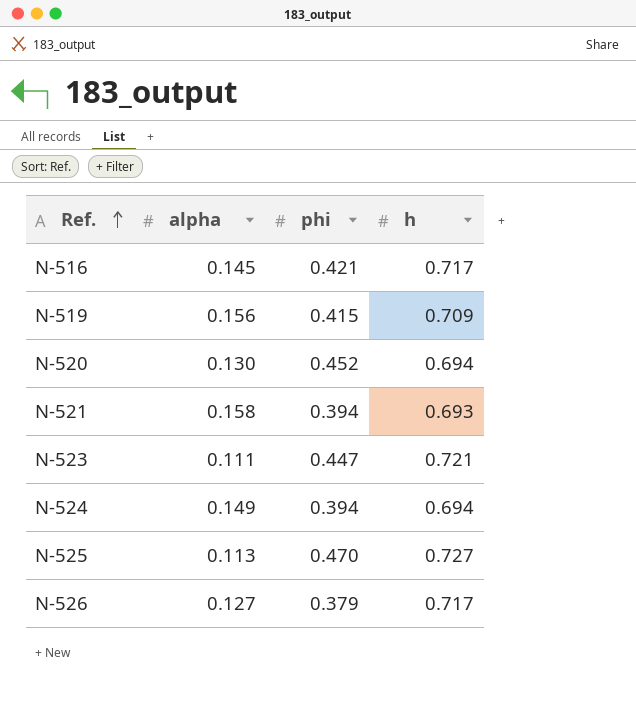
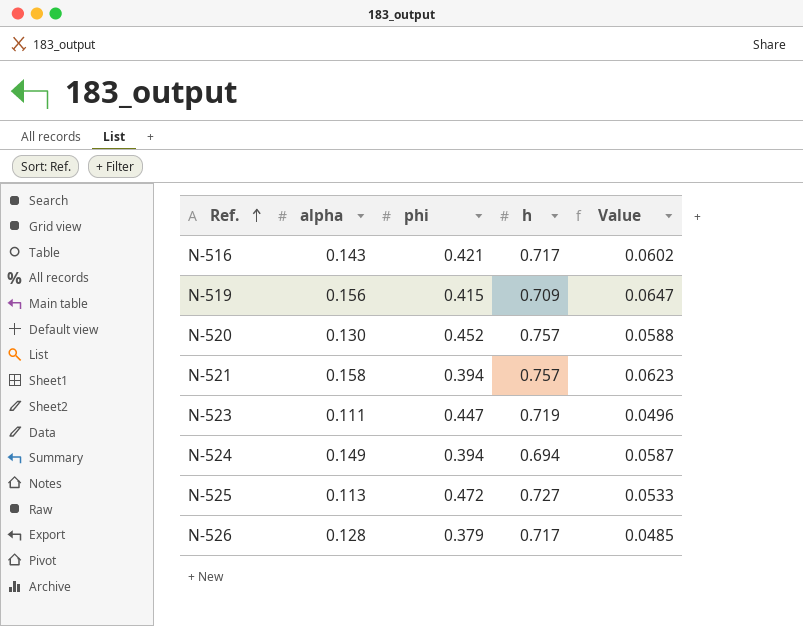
column Value | formula: none -> [alpha] * [phi]
N-516 | alpha: 0.145 -> 0.143
N-520 | h: 0.694 -> 0.757
N-521 | h: 0.693 -> 0.757
N-523 | h: 0.721 -> 0.719
N-525 | phi: 0.470 -> 0.472
N-526 | alpha: 0.127 -> 0.128

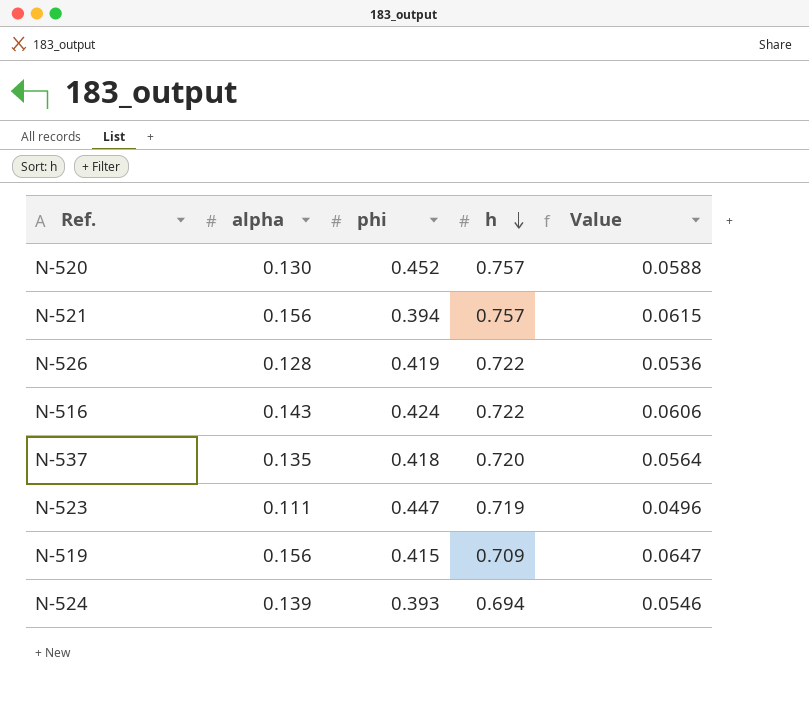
row order: Ref. ascending -> h descending
row N-525: 0.113 | 0.472 | 0.727 | 0.0533 -> none
N-521 | alpha: 0.158 -> 0.156
N-521 | Value: 0.0623 -> 0.0615
N-526 | phi: 0.379 -> 0.419
N-526 | h: 0.717 -> 0.722
N-526 | Value: 0.0485 -> 0.0536
N-516 | phi: 0.421 -> 0.424
N-516 | h: 0.717 -> 0.722
N-516 | Value: 0.0602 -> 0.0606
row N-537: none -> 0.135 | 0.418 | 0.720 | 0.0564
N-524 | alpha: 0.149 -> 0.139
N-524 | phi: 0.394 -> 0.393
N-524 | Value: 0.0587 -> 0.0546

